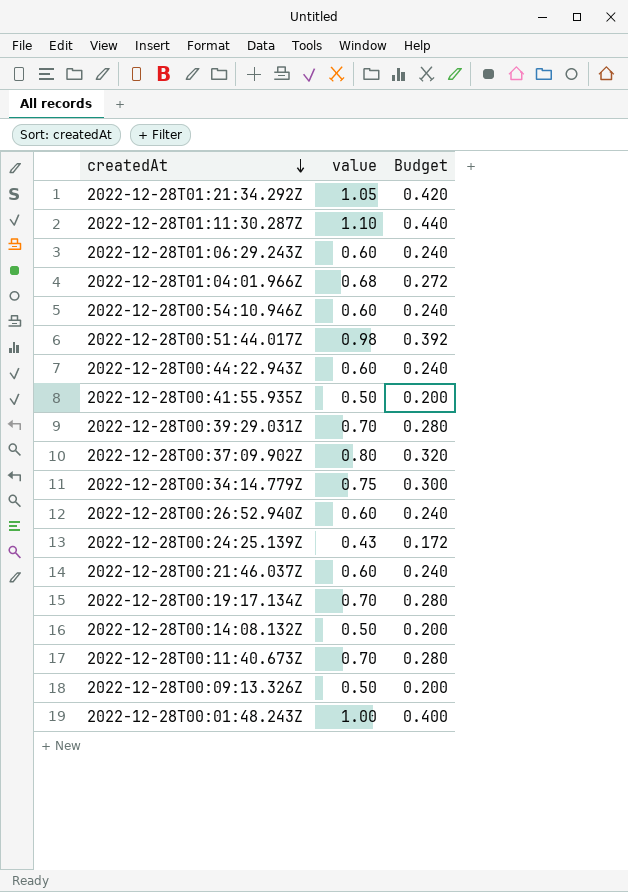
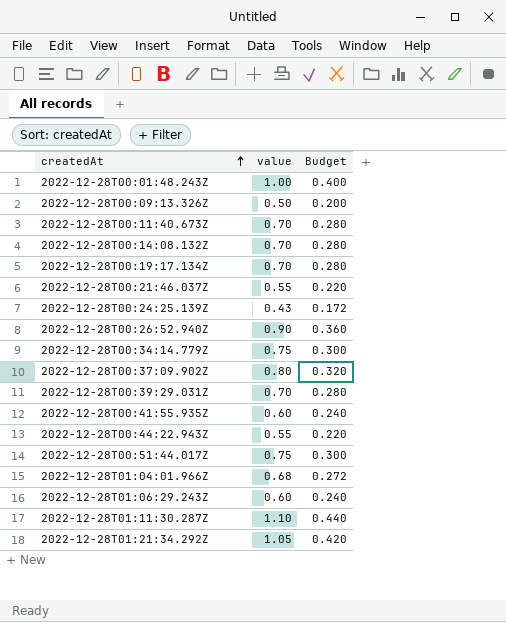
row order: createdAt descending -> createdAt ascending
row 2022-12-28T00:54:10.946Z: 0.60 | 0.240 -> none
2022-12-28T00:14:08.132Z | value: 0.50 -> 0.70
2022-12-28T00:14:08.132Z | Budget: 0.200 -> 0.280
2022-12-28T00:21:46.037Z | value: 0.60 -> 0.55
2022-12-28T00:21:46.037Z | Budget: 0.240 -> 0.220
2022-12-28T00:26:52.940Z | value: 0.60 -> 0.90
2022-12-28T00:26:52.940Z | Budget: 0.240 -> 0.360
2022-12-28T00:41:55.935Z | value: 0.50 -> 0.60
2022-12-28T00:41:55.935Z | Budget: 0.200 -> 0.240
2022-12-28T00:44:22.943Z | value: 0.60 -> 0.55
2022-12-28T00:44:22.943Z | Budget: 0.240 -> 0.220
2022-12-28T00:51:44.017Z | value: 0.98 -> 0.75
2022-12-28T00:51:44.017Z | Budget: 0.392 -> 0.300

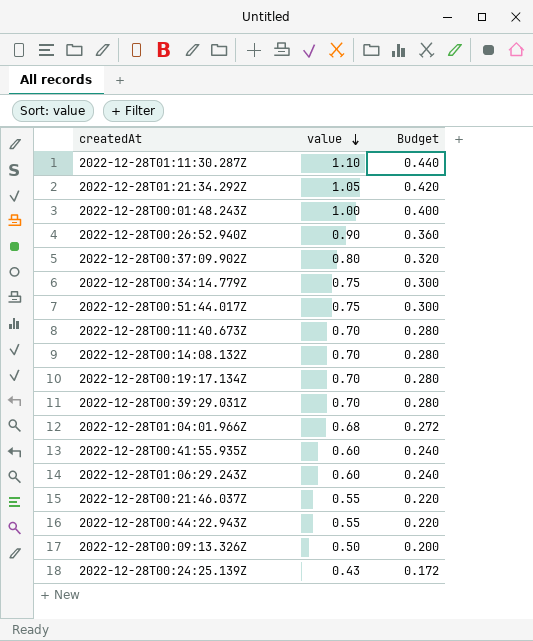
row order: createdAt ascending -> value descending

